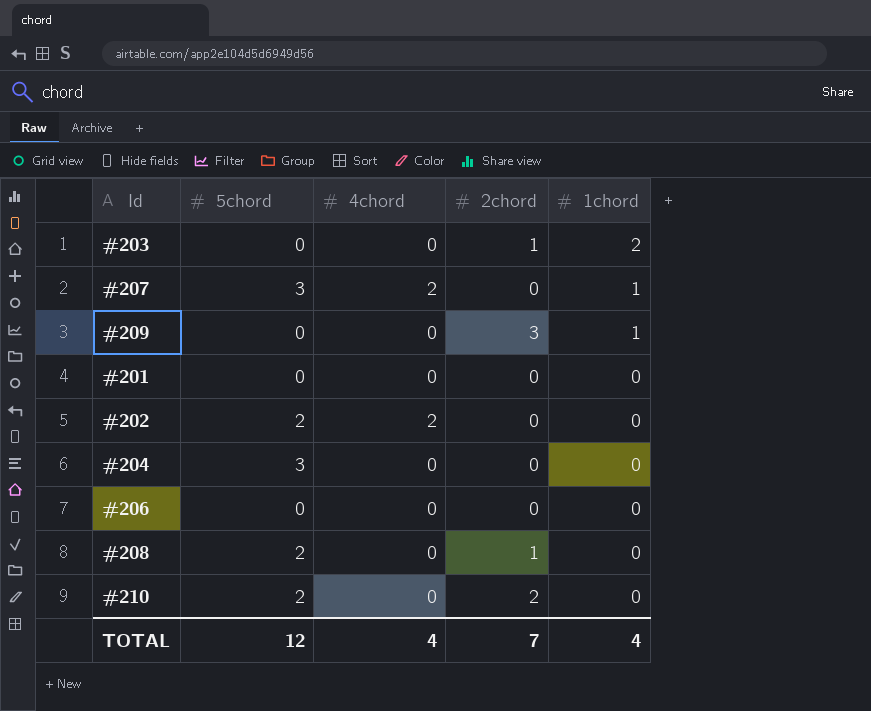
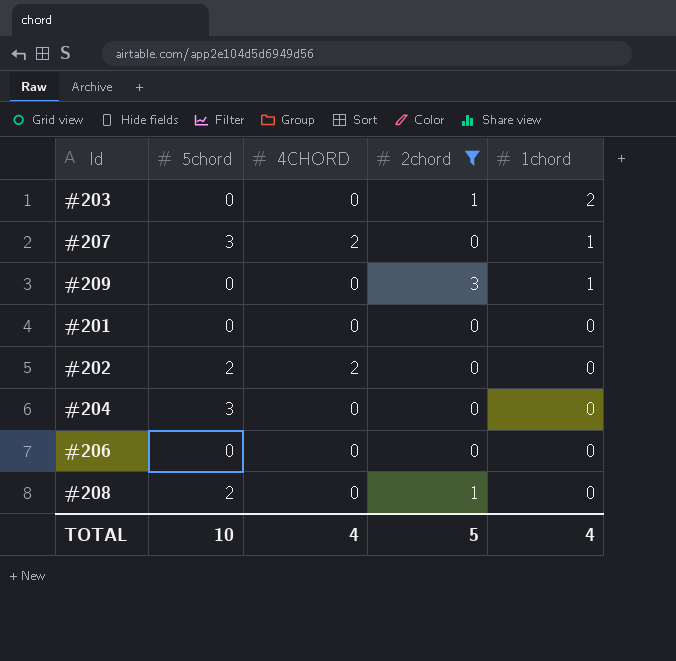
filter: none -> 2chord != 2
column name: 4chord -> 4CHORD
TOTAL | 5chord: 12 -> 10
TOTAL | 2chord: 7 -> 5

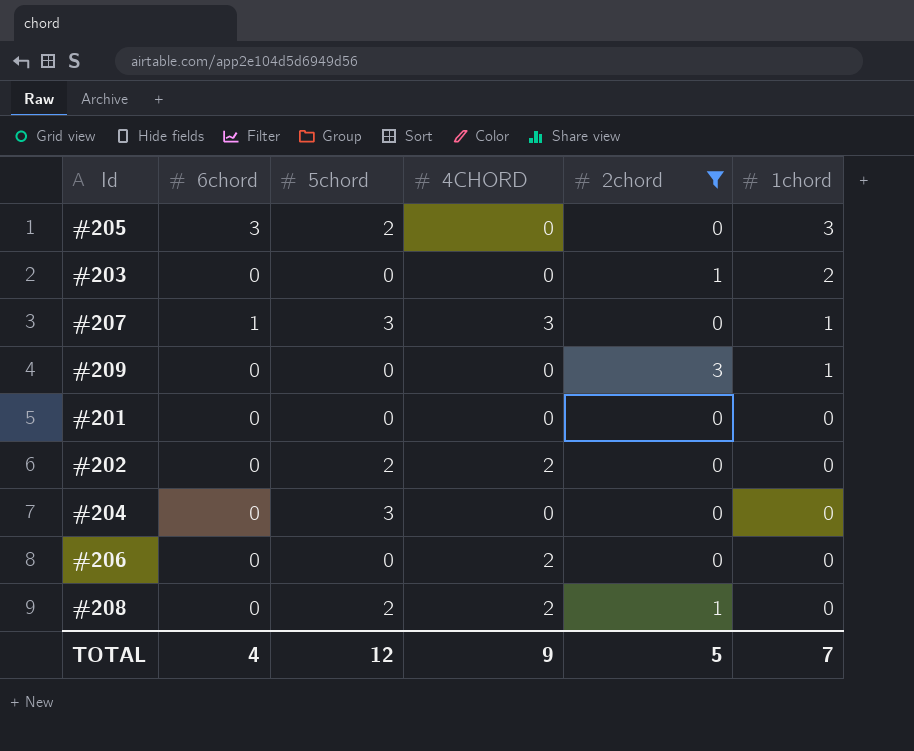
column 6chord | position: none -> 2
row #205: none -> 3 | 2 | 0 | 0 | 3
#207 | 4CHORD: 2 -> 3
#206 | 4CHORD: 0 -> 2
#208 | 4CHORD: 0 -> 2
TOTAL | 5chord: 10 -> 12
TOTAL | 4CHORD: 4 -> 9
TOTAL | 1chord: 4 -> 7

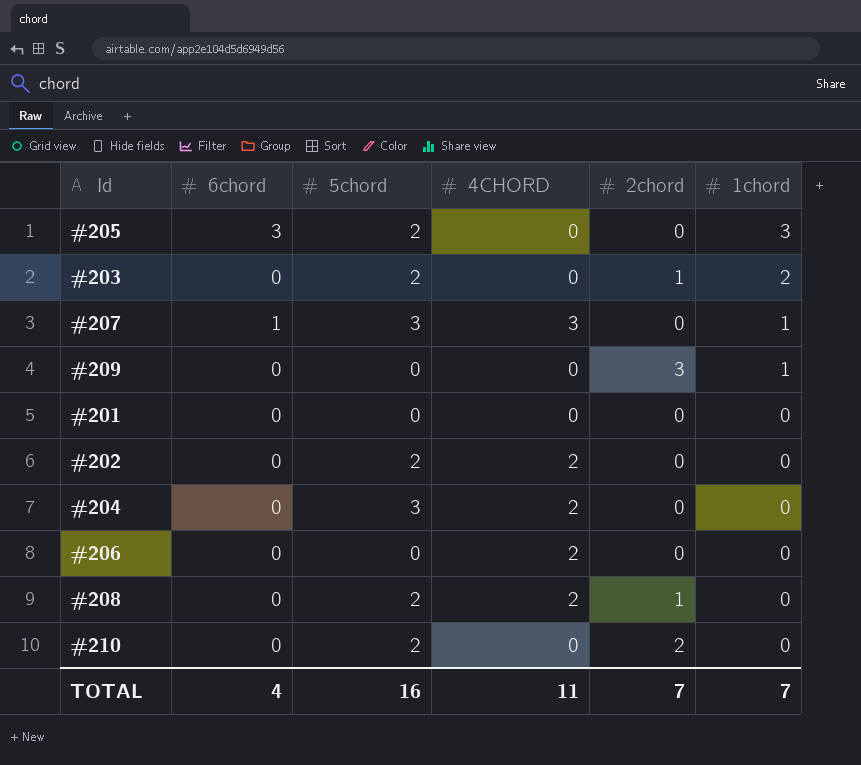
filter: 2chord != 2 -> none
#203 | 5chord: 0 -> 2
#204 | 4CHORD: 0 -> 2
TOTAL | 5chord: 12 -> 16
TOTAL | 4CHORD: 9 -> 11
TOTAL | 2chord: 5 -> 7

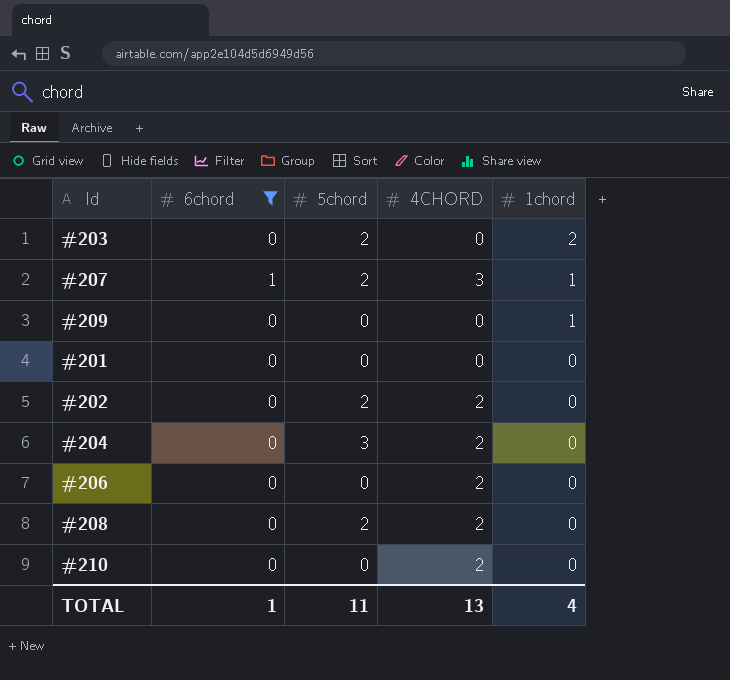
filter: none -> 6chord != 3
column 2chord | position: 5 -> none
#207 | 5chord: 3 -> 2
#210 | 5chord: 2 -> 0
#210 | 4CHORD: 0 -> 2
TOTAL | 6chord: 4 -> 1
TOTAL | 5chord: 16 -> 11
TOTAL | 4CHORD: 11 -> 13
TOTAL | 1chord: 7 -> 4

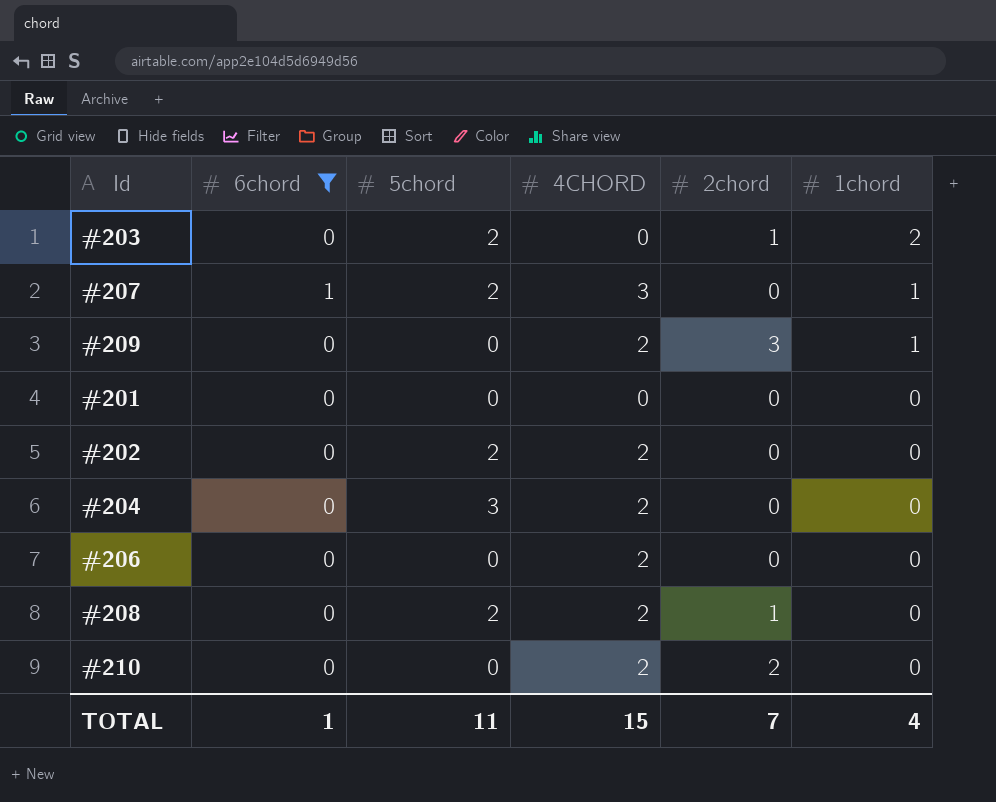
column 2chord | position: none -> 5
#209 | 4CHORD: 0 -> 2
TOTAL | 4CHORD: 13 -> 15

